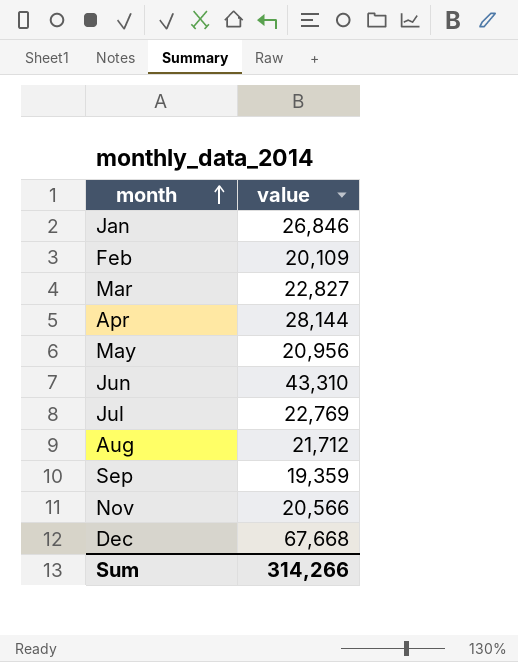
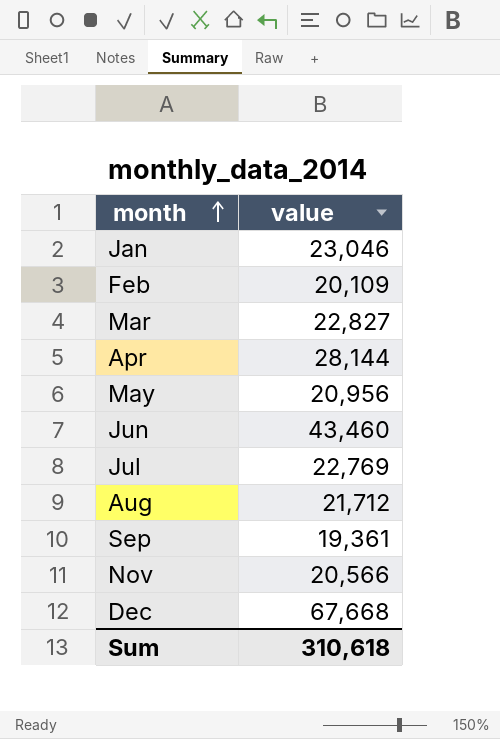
Jan | value: 26,846 -> 23,046
Jun | value: 43,310 -> 43,460
Sep | value: 19,359 -> 19,361
Sum | value: 314,266 -> 310,618

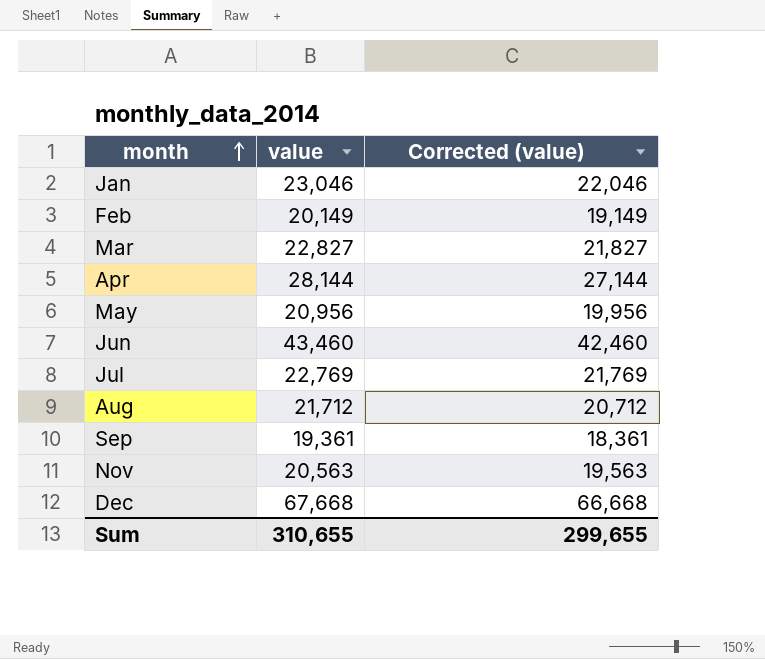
column Corrected (value) | formula: none -> [value] - 1000
Feb | value: 20,109 -> 20,149
Nov | value: 20,566 -> 20,563
Sum | value: 310,618 -> 310,655

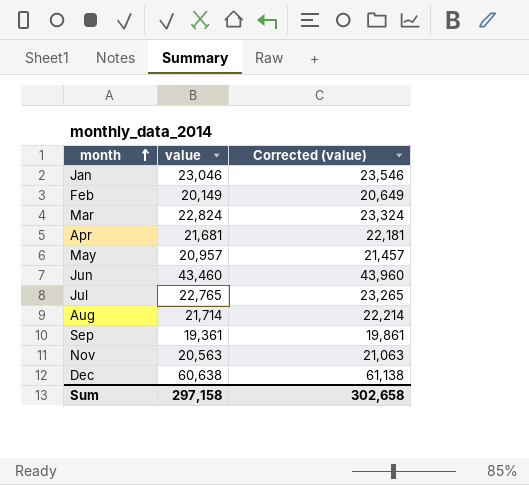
column Corrected (value) | formula: [value] - 1000 -> [value] + 500
Mar | value: 22,827 -> 22,824
Apr | value: 28,144 -> 21,681
May | value: 20,956 -> 20,957
Jul | value: 22,769 -> 22,765
Aug | value: 21,712 -> 21,714
Dec | value: 67,668 -> 60,638
Sum | value: 310,655 -> 297,158
Sum | Corrected (value): 299,655 -> 302,658

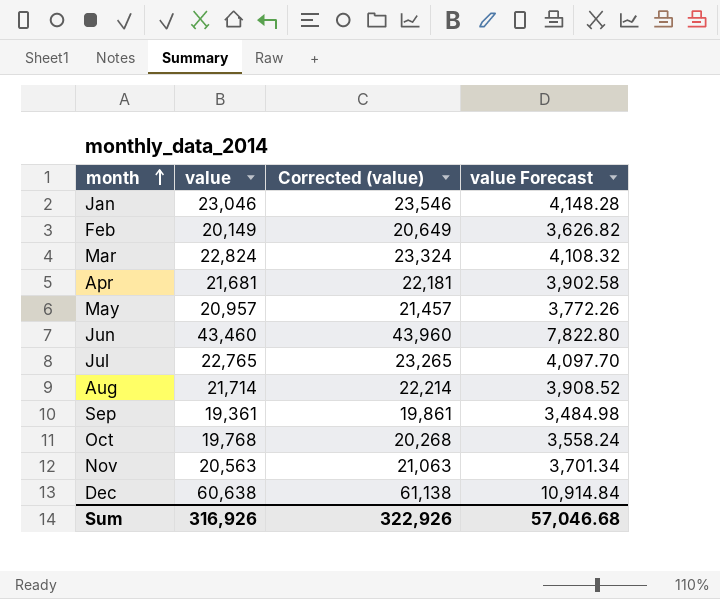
column value Forecast | formula: none -> [value] * 0.18
row Oct: none -> 19,768 | 20,268 | 3,558.24
Sum | value: 297,158 -> 316,926
Sum | Corrected (value): 302,658 -> 322,926

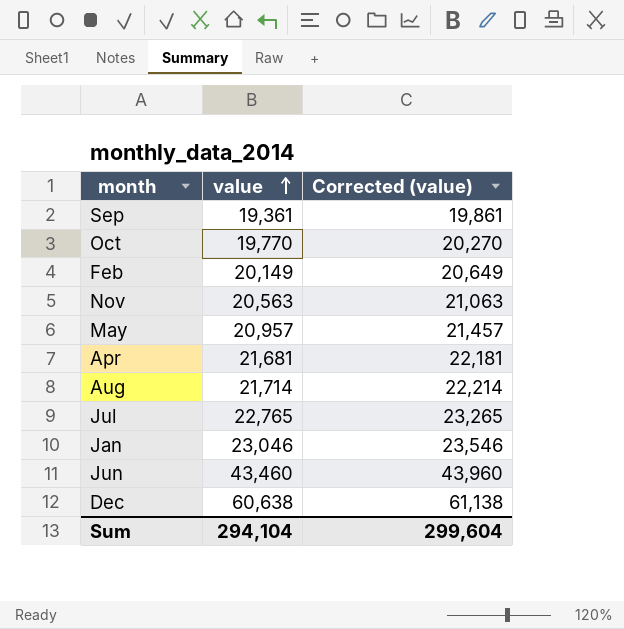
row order: month ascending -> value ascending
column value Forecast | formula: [value] * 0.18 -> none
row Mar: 22,824 | 23,324 | 4,108.32 -> none
Oct | value: 19,768 -> 19,770
Oct | Corrected (value): 20,268 -> 20,270
Sum | value: 316,926 -> 294,104
Sum | Corrected (value): 322,926 -> 299,604

